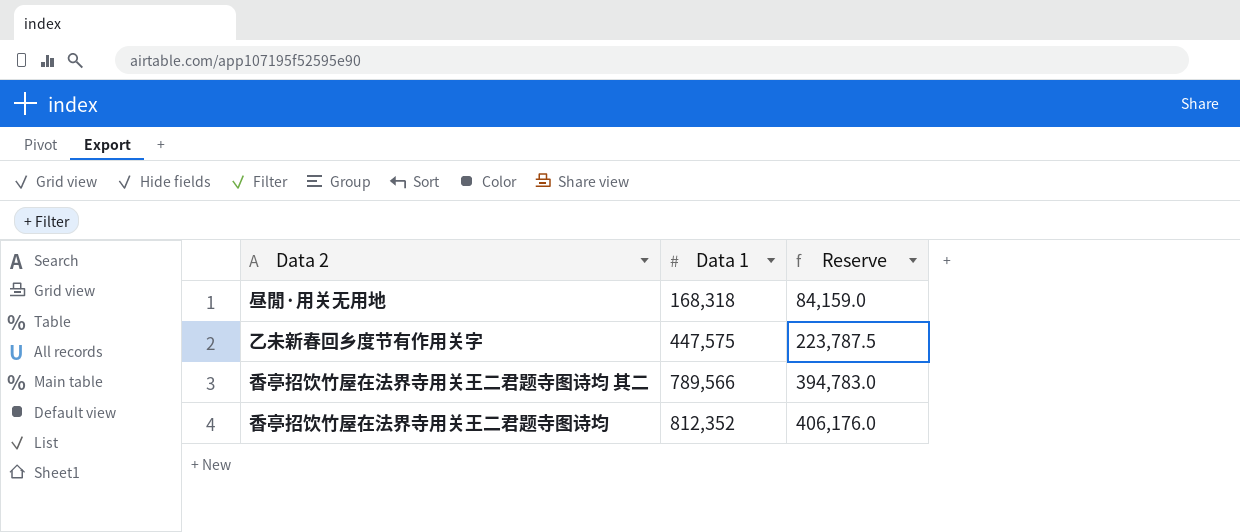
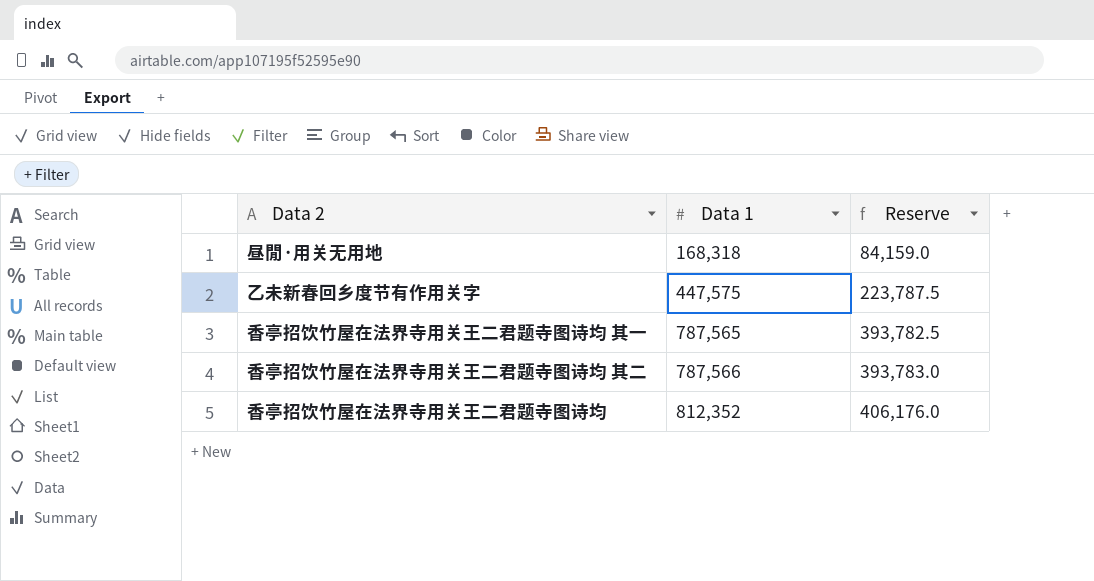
row 香亭招饮竹屋在法界寺用关王二君题寺图诗均 其一: none -> 787,565 | 393,782.5
香亭招饮竹屋在法界寺用关王二君题寺图诗均 其二 | Data 1: 789,566 -> 787,566
香亭招饮竹屋在法界寺用关王二君题寺图诗均 其二 | Reserve: 394,783.0 -> 393,783.0

